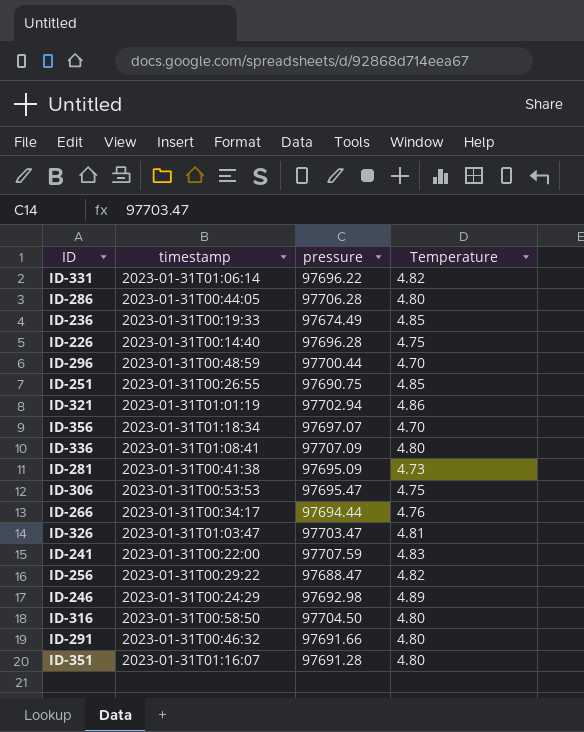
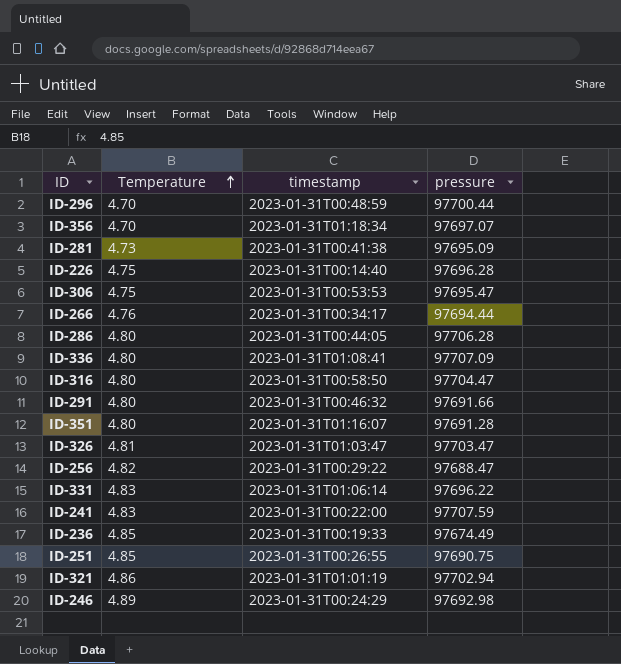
row order: none -> Temperature ascending
column Temperature | position: 4 -> 2
ID-316 | pressure: 97704.50 -> 97704.47
ID-331 | Temperature: 4.82 -> 4.83

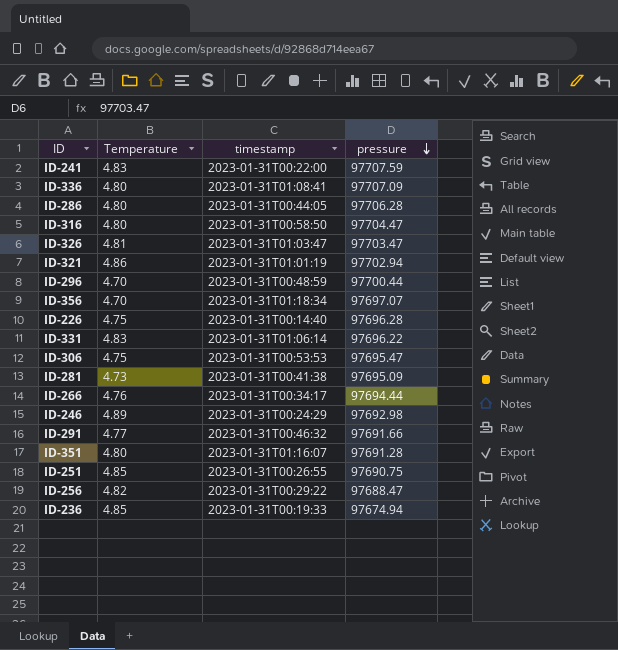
row order: Temperature ascending -> pressure descending
ID-291 | Temperature: 4.80 -> 4.77
ID-236 | pressure: 97674.49 -> 97674.94

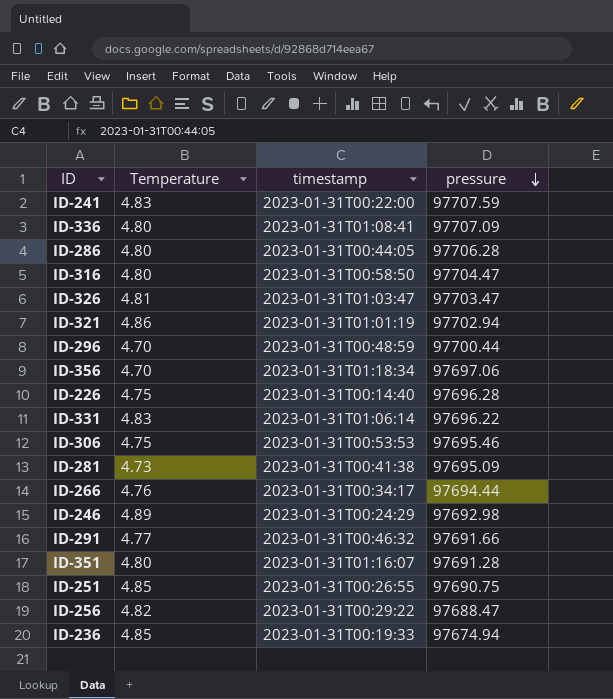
ID-356 | pressure: 97697.07 -> 97697.06
ID-306 | pressure: 97695.47 -> 97695.46

